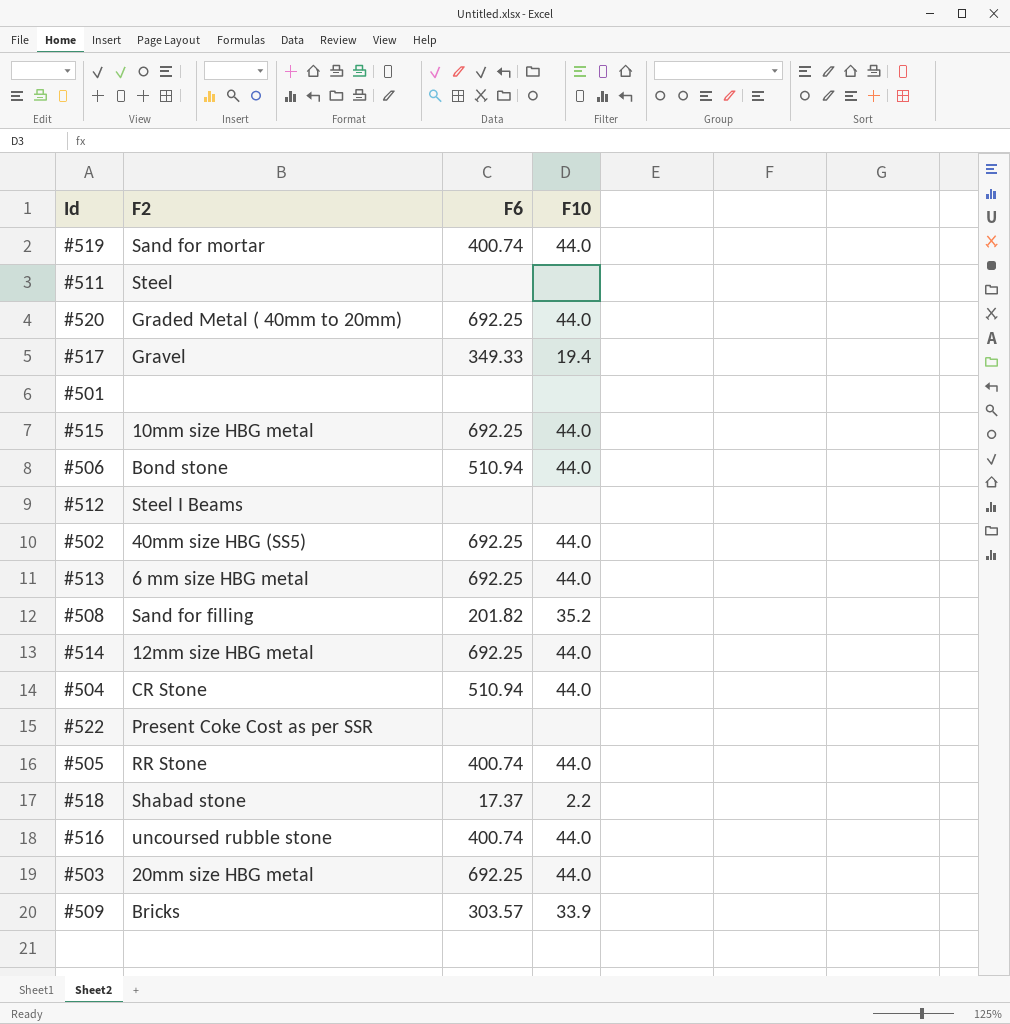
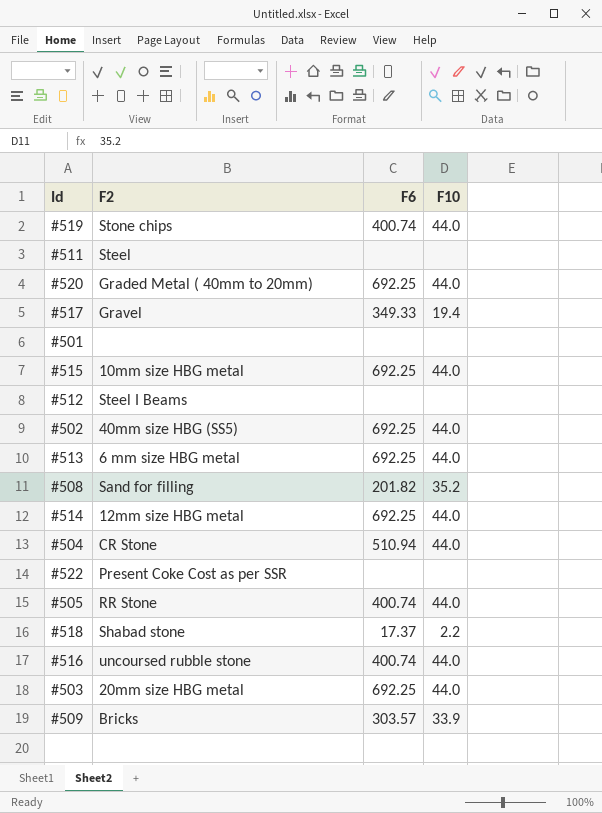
row #506: Bond stone | 510.94 | 44.0 -> none
#519 | F2: Sand for mortar -> Stone chips

